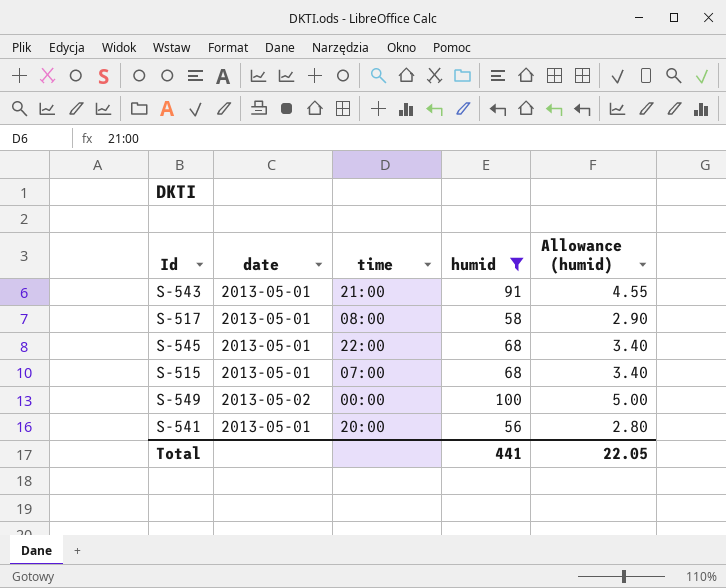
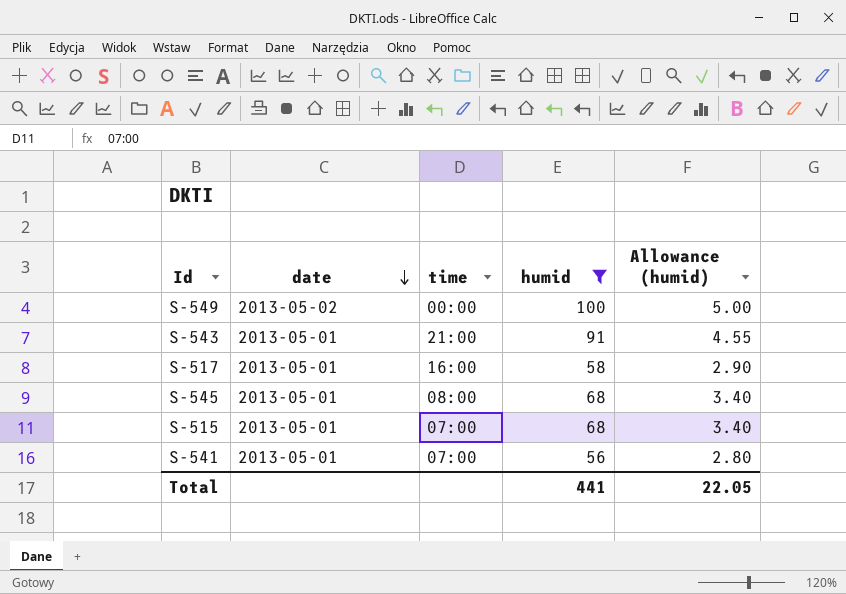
row order: none -> date descending
S-517 | time: 08:00 -> 16:00
S-545 | time: 22:00 -> 08:00
S-541 | time: 20:00 -> 07:00

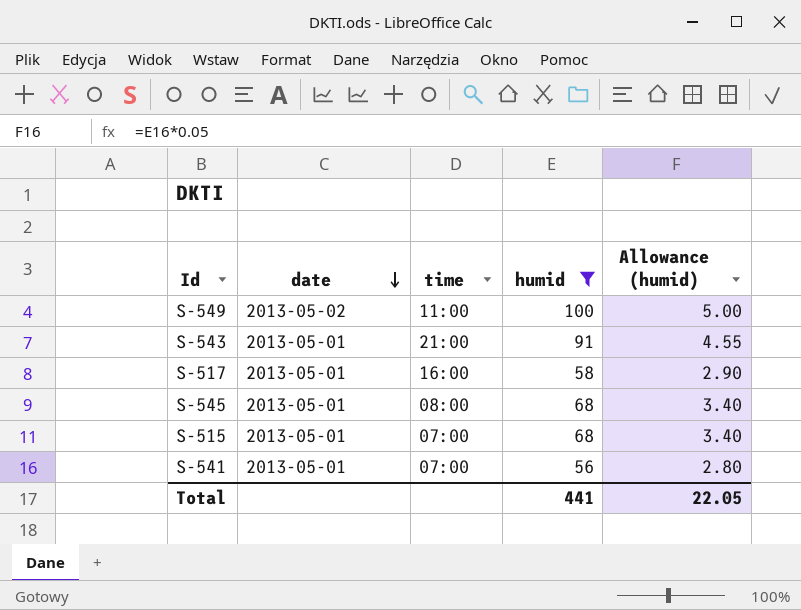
S-549 | time: 00:00 -> 11:00

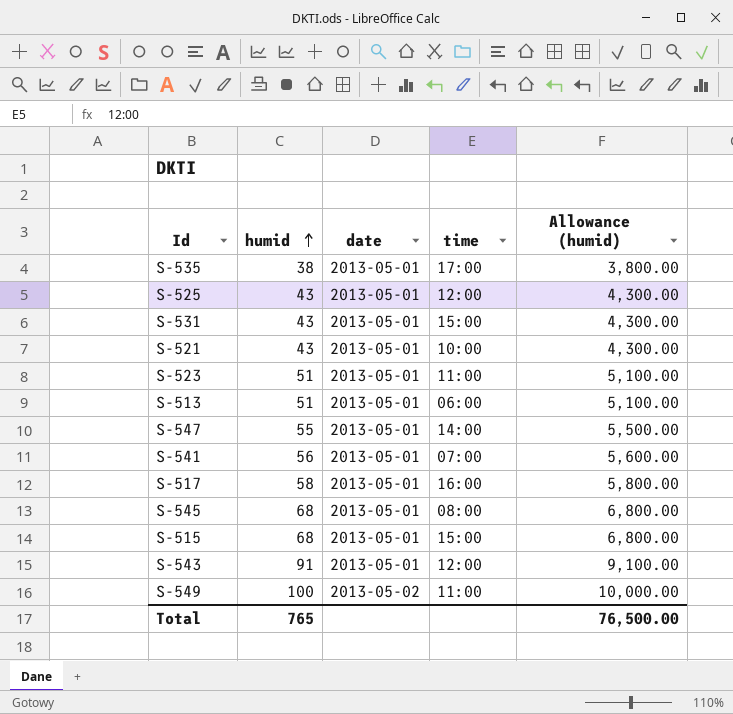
filter: humid >= 56 -> none
row order: date descending -> humid ascending
column humid | position: 4 -> 2
column Allowance (humid) | formula: [humid] * 0.05 -> [humid] * 100
S-515 | time: 07:00 -> 15:00
S-543 | time: 21:00 -> 12:00
Total | humid: 441 -> 765
Total | Allowance (humid): 22.05 -> 76,500.00

